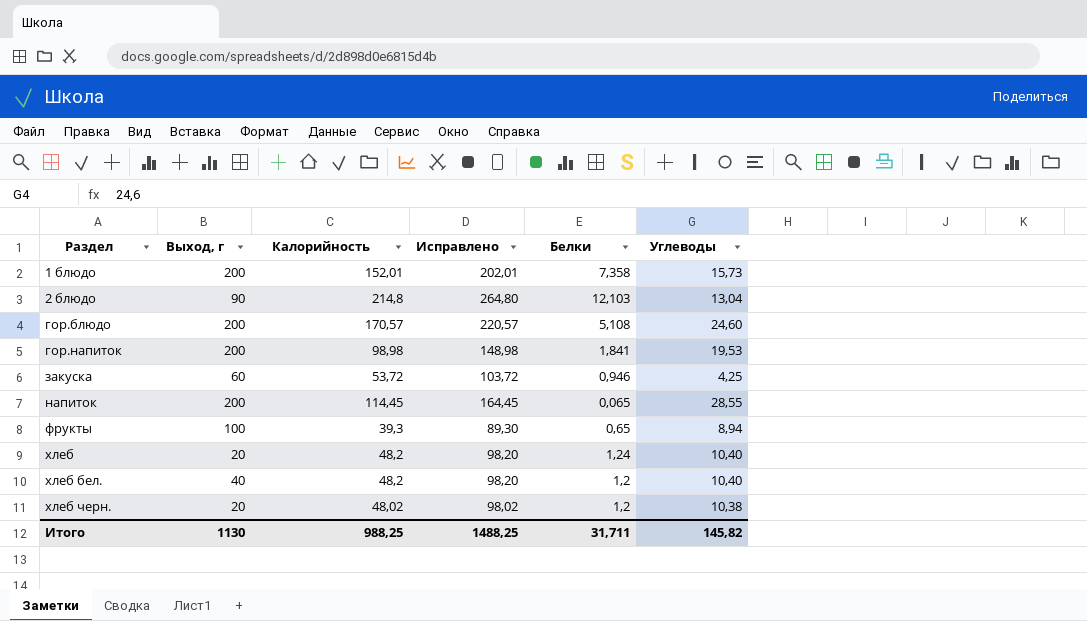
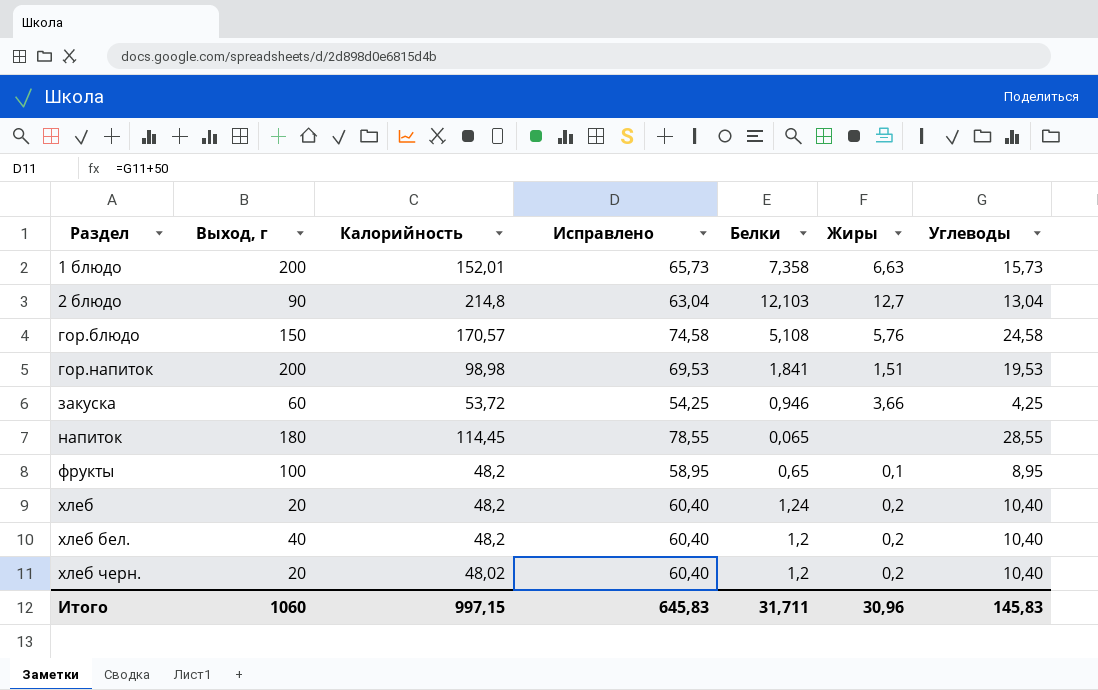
column Исправлено | formula: [Калорийность] + 50 -> [Углеводы] + 50
column Жиры | position: none -> 6
гор.блюдо | Выход, г: 200 -> 150
гор.блюдо | Углеводы: 24,60 -> 24,58
напиток | Выход, г: 200 -> 180
фрукты | Калорийность: 39,3 -> 48,2
фрукты | Углеводы: 8,94 -> 8,95
хлеб черн. | Углеводы: 10,38 -> 10,40
Итого | Выход, г: 1130 -> 1060
Итого | Калорийность: 988,25 -> 997,15
Итого | Исправлено: 1488,25 -> 645,83
Итого | Углеводы: 145,82 -> 145,83

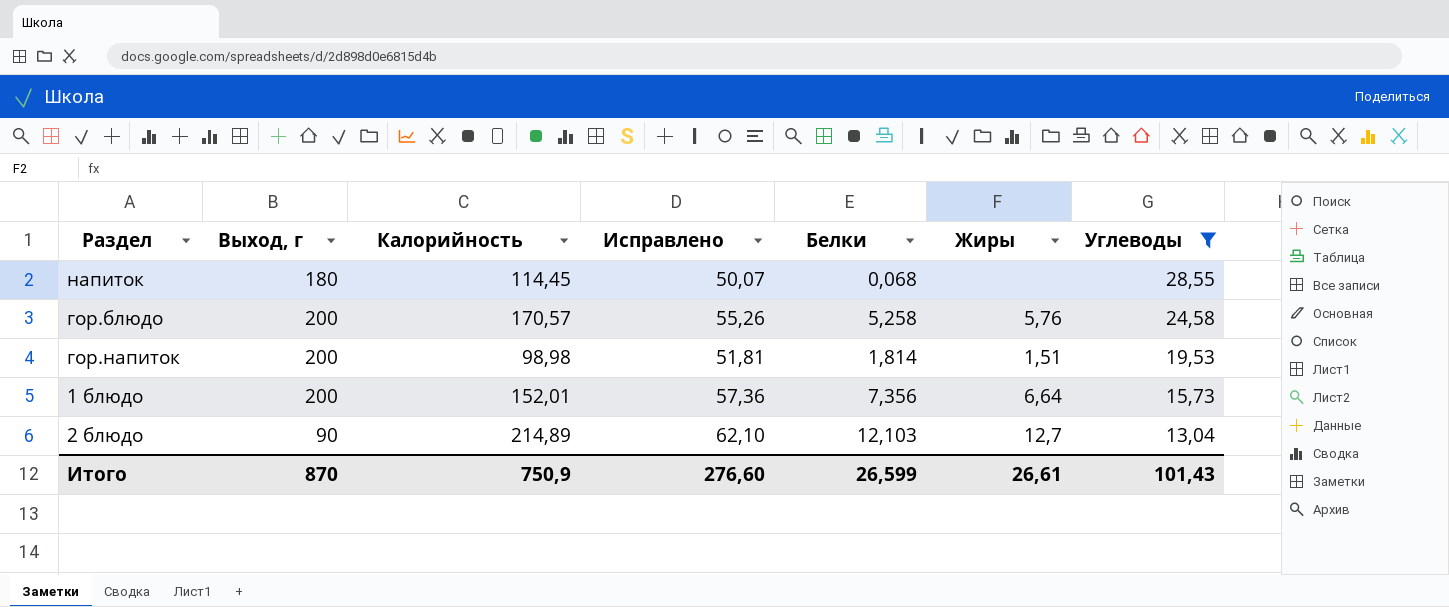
filter: none -> Углеводы >= 13,04
row order: Раздел ascending -> Углеводы descending
column Исправлено | formula: [Углеводы] + 50 -> [Белки] + 50
напиток | Белки: 0,065 -> 0,068
гор.блюдо | Выход, г: 150 -> 200
гор.блюдо | Белки: 5,108 -> 5,258
гор.напиток | Белки: 1,841 -> 1,814
1 блюдо | Белки: 7,358 -> 7,356
1 блюдо | Жиры: 6,63 -> 6,64
2 блюдо | Калорийность: 214,8 -> 214,89
Итого | Выход, г: 1060 -> 870
Итого | Калорийность: 997,15 -> 750,9
Итого | Исправлено: 645,83 -> 276,60
Итого | Белки: 31,711 -> 26,599
Итого | Жиры: 30,96 -> 26,61
Итого | Углеводы: 145,83 -> 101,43

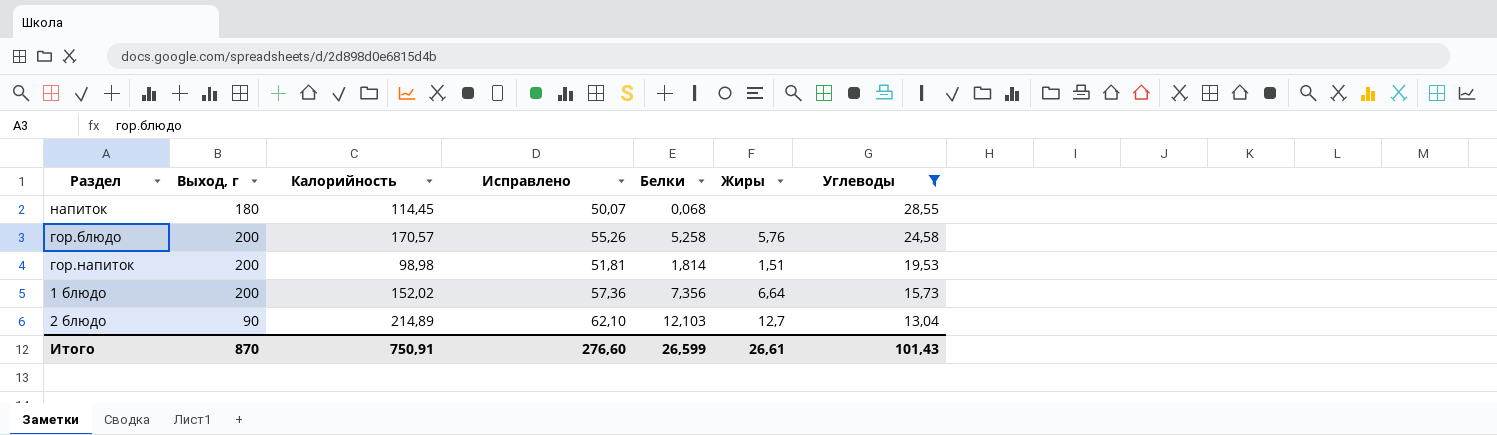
1 блюдо | Калорийность: 152,01 -> 152,02
Итого | Калорийность: 750,9 -> 750,91

